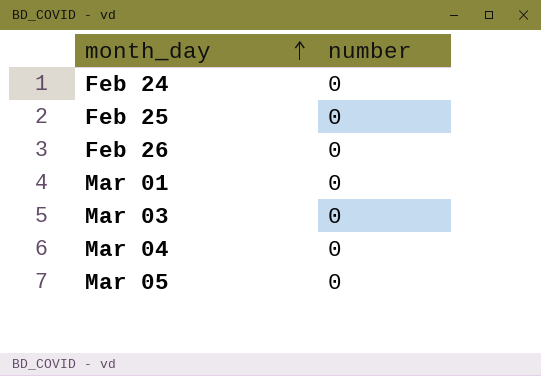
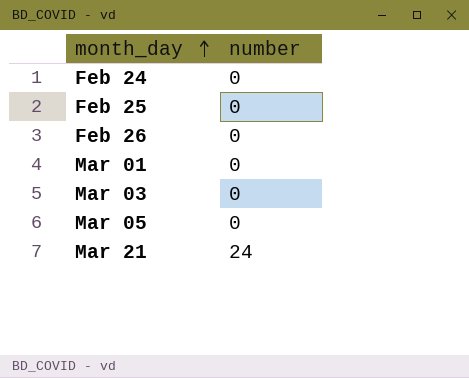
row Mar 04: 0 -> none
row Mar 21: none -> 24

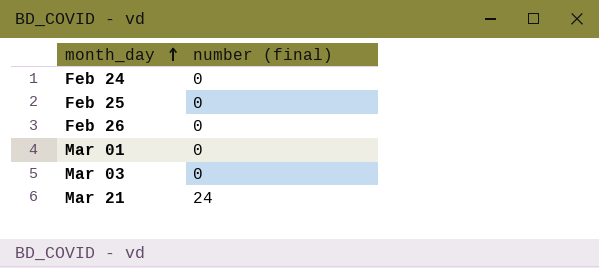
column name: number -> number (final)
row Mar 05: 0 -> none

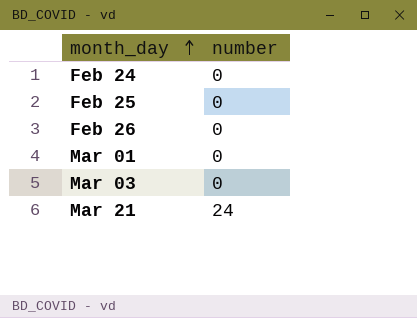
column name: number (final) -> number

